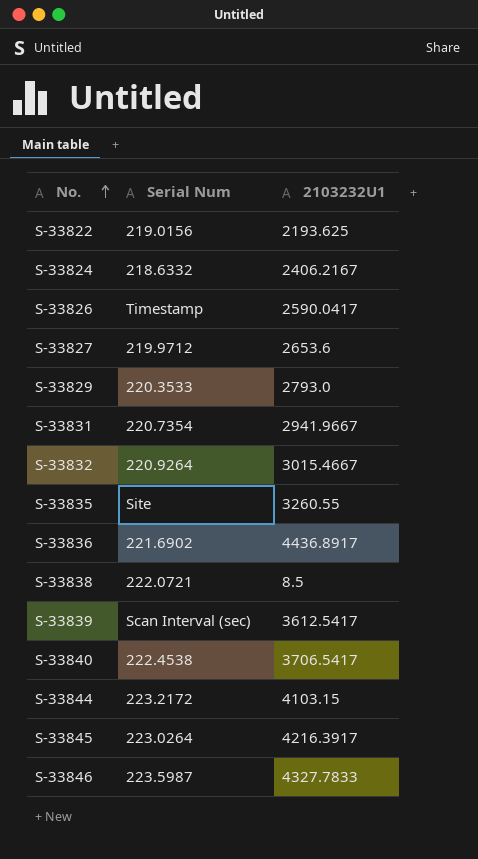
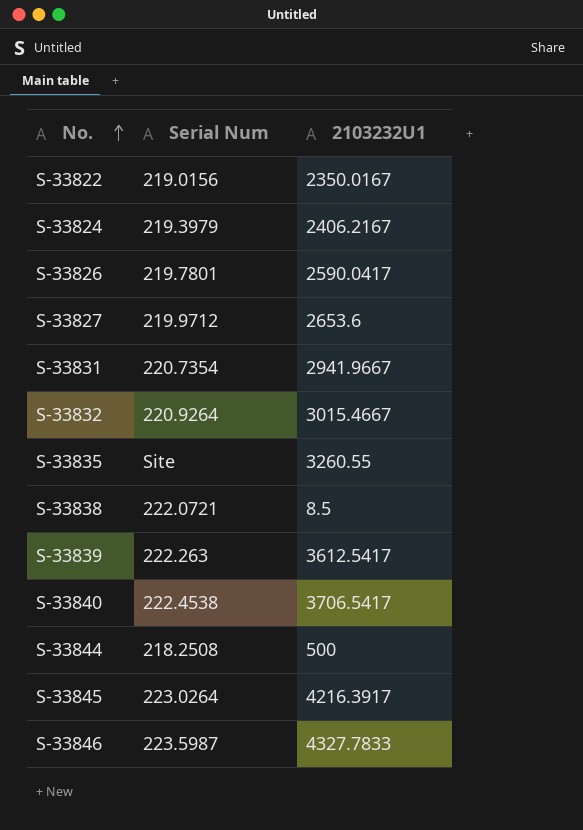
row S-33829: 220.3533 | 2793.0 -> none
row S-33836: 221.6902 | 4436.8917 -> none
S-33822 | 2103232U1: 2193.625 -> 2350.0167
S-33824 | Serial Num: 218.6332 -> 219.3979
S-33826 | Serial Num: Timestamp -> 219.7801
S-33839 | Serial Num: Scan Interval (sec) -> 222.263
S-33844 | Serial Num: 223.2172 -> 218.2508
S-33844 | 2103232U1: 4103.15 -> 500

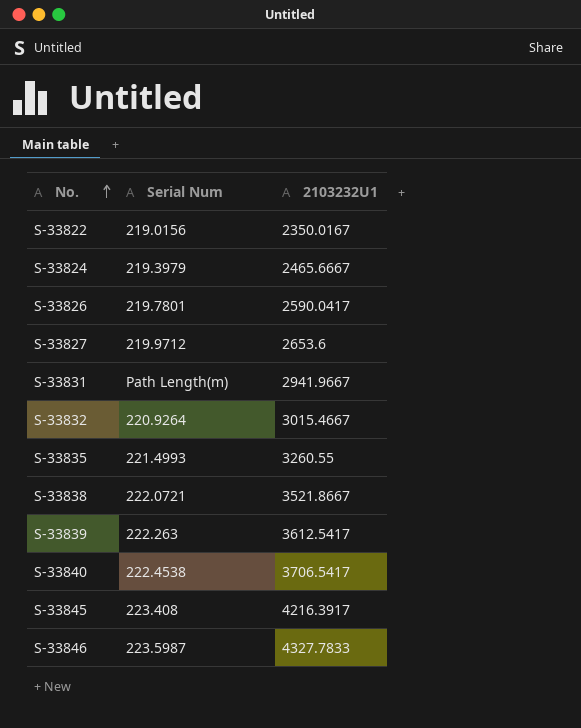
row S-33844: 218.2508 | 500 -> none
S-33824 | 2103232U1: 2406.2167 -> 2465.6667
S-33831 | Serial Num: 220.7354 -> Path Length(m)
S-33835 | Serial Num: Site -> 221.4993
S-33838 | 2103232U1: 8.5 -> 3521.8667
S-33845 | Serial Num: 223.0264 -> 223.408

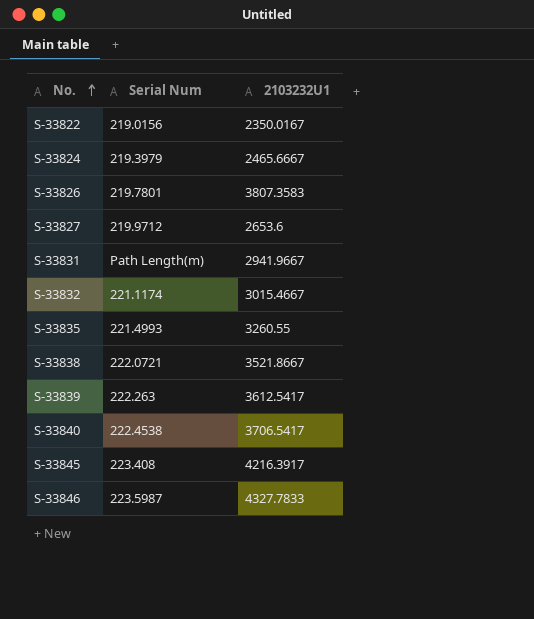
S-33826 | 2103232U1: 2590.0417 -> 3807.3583
S-33832 | Serial Num: 220.9264 -> 221.1174

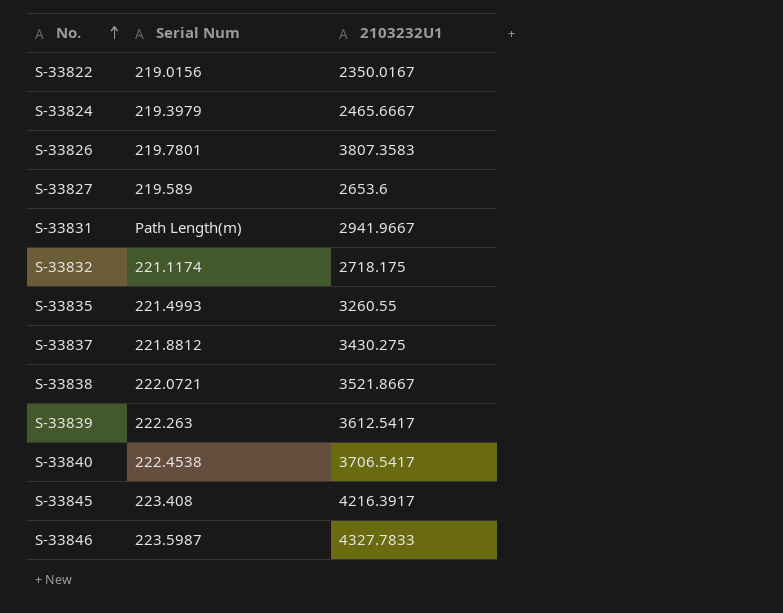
S-33827 | Serial Num: 219.9712 -> 219.589
S-33832 | 2103232U1: 3015.4667 -> 2718.175
row S-33837: none -> 221.8812 | 3430.275

